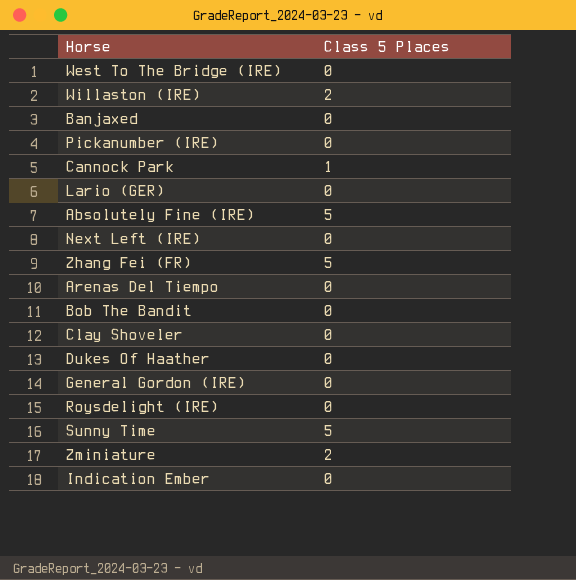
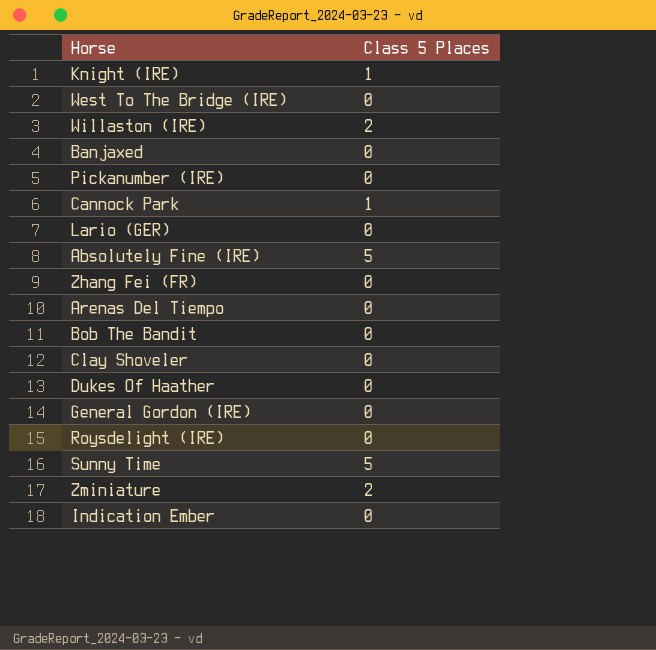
row Next Left (IRE): 0 -> none
row Knight (IRE): none -> 1
Zhang Fei (FR) | Class 5 Places: 5 -> 0

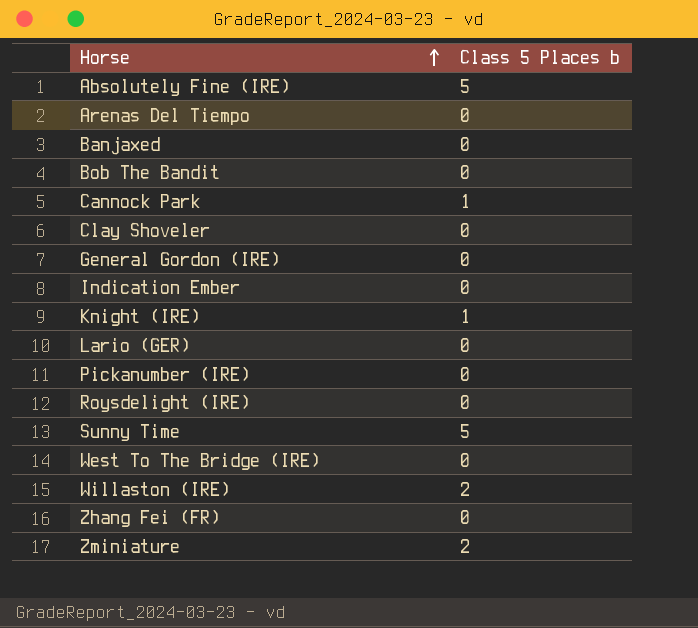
row order: none -> Horse ascending
column name: Class 5 Places -> Class 5 Places b
row Dukes Of Haather: 0 -> none

